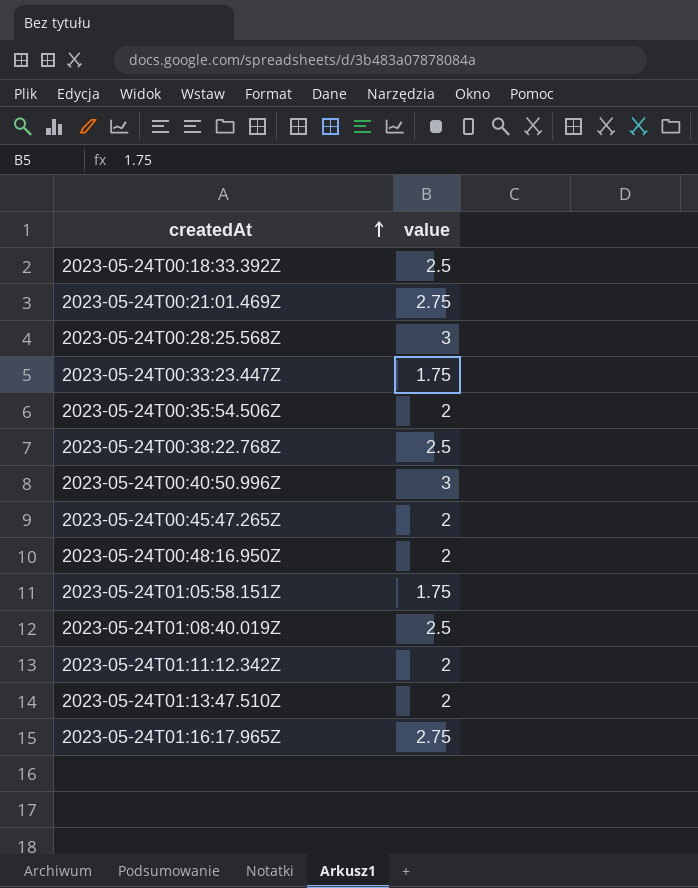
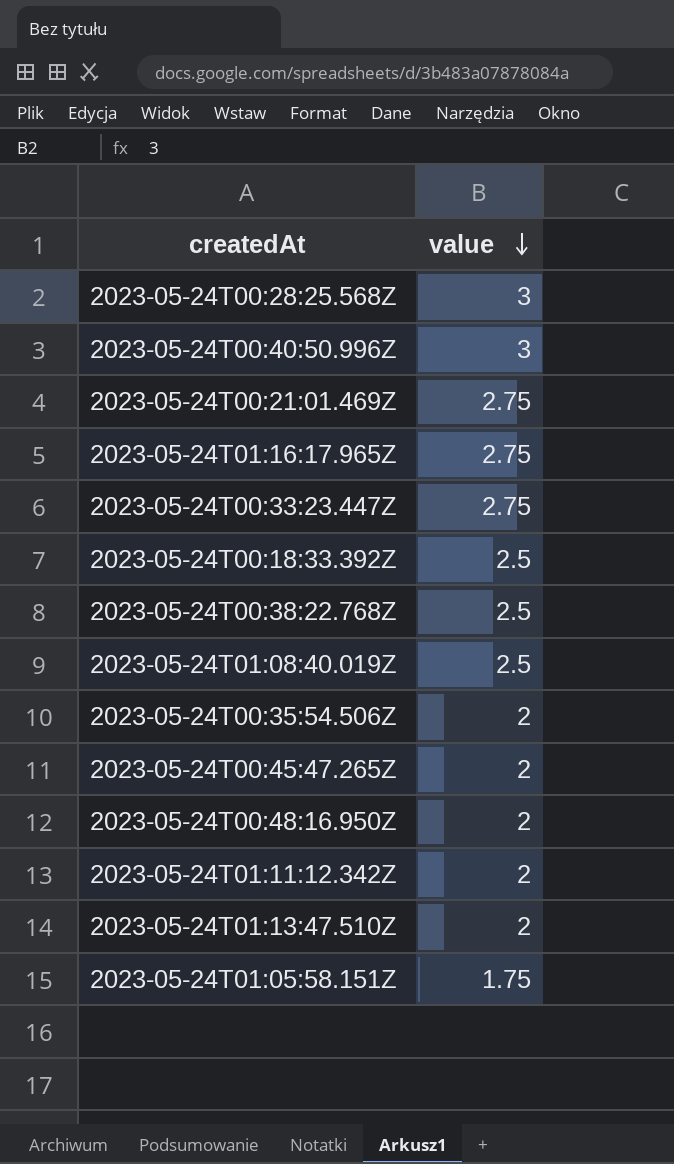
row order: createdAt ascending -> value descending
2023-05-24T00:33:23.447Z | value: 1.75 -> 2.75

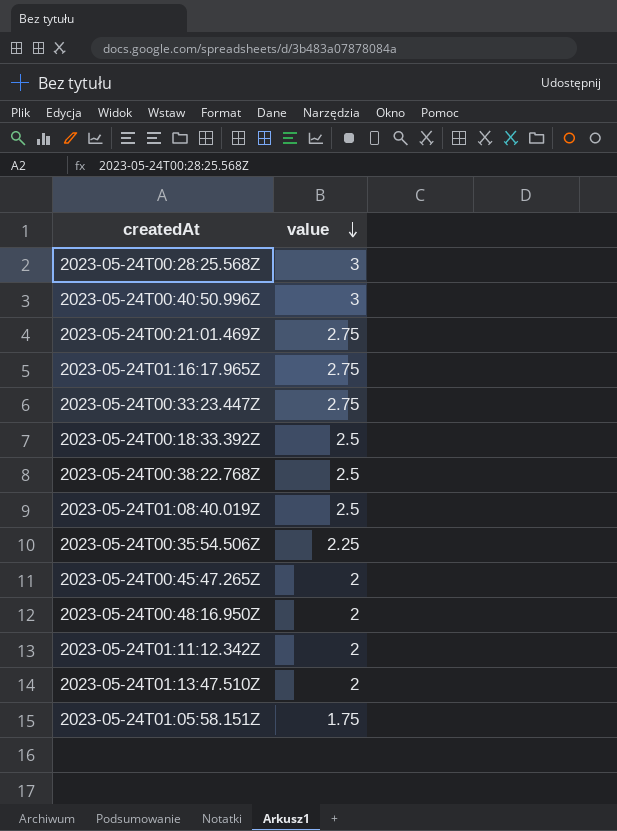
2023-05-24T00:35:54.506Z | value: 2 -> 2.25

